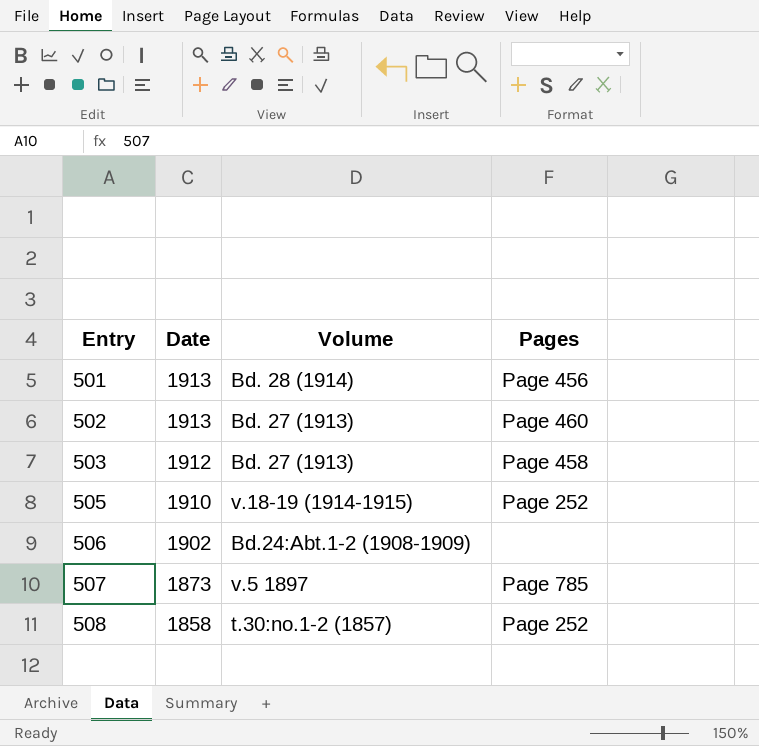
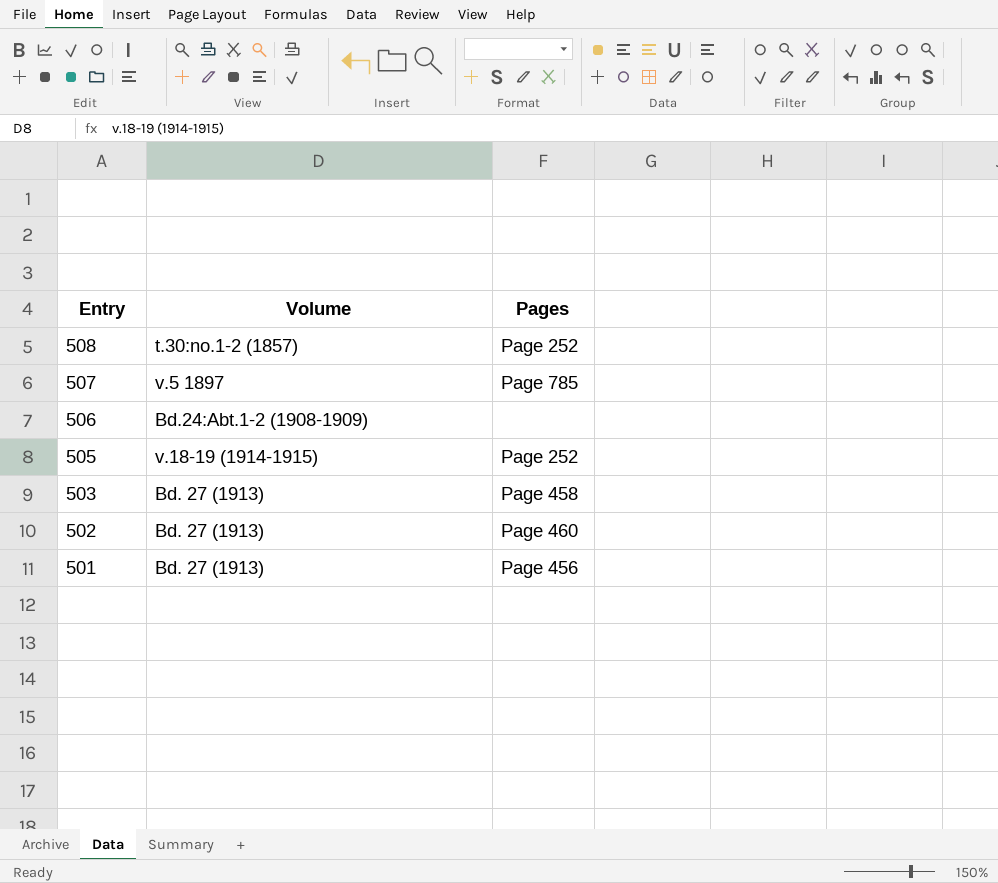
row order: Entry ascending -> Entry descending
column Date | position: 2 -> none
501 | Volume: Bd. 28 (1914) -> Bd. 27 (1913)

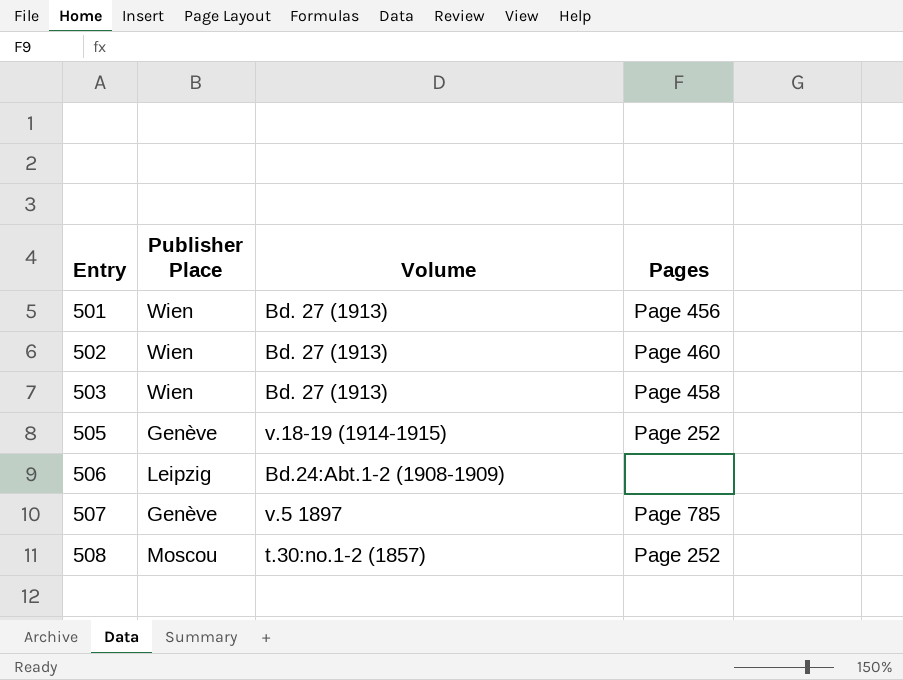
row order: Entry descending -> Entry ascending
column Publisher Place | position: none -> 2

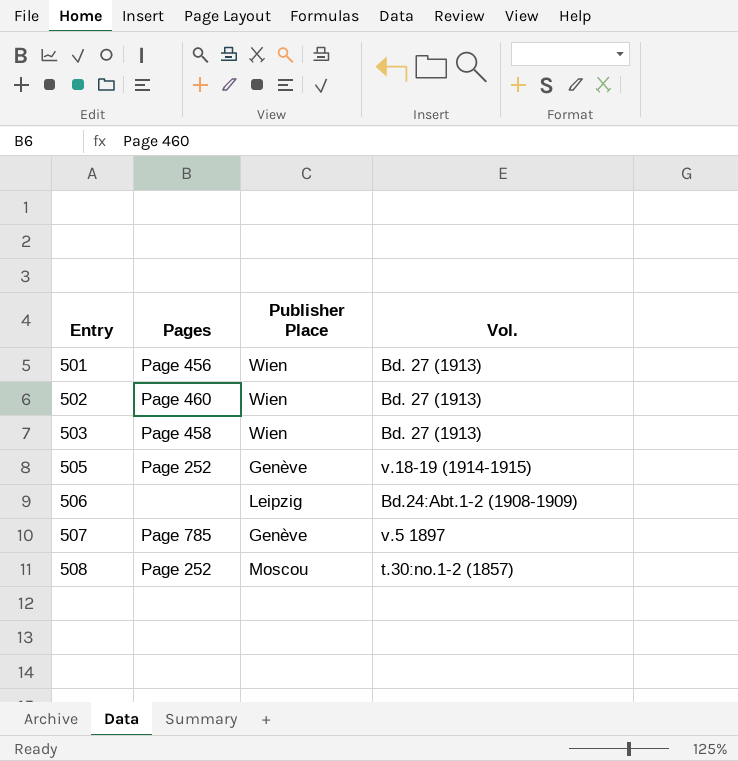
column Pages | position: 4 -> 2
column name: Volume -> Vol.

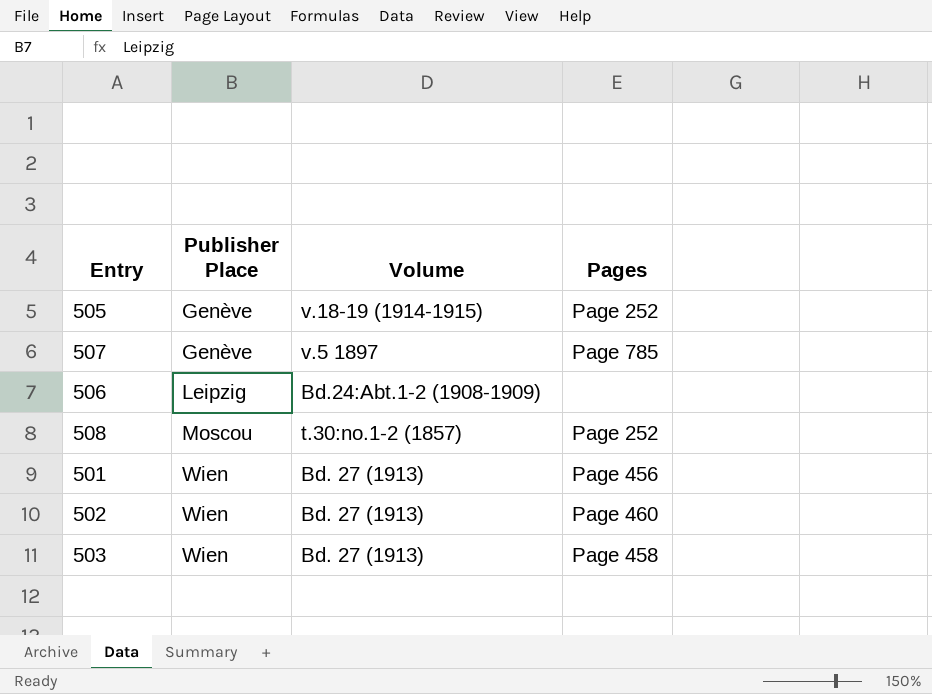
row order: Entry ascending -> Publisher Place ascending
column name: Vol. -> Volume
column Pages | position: 2 -> 4

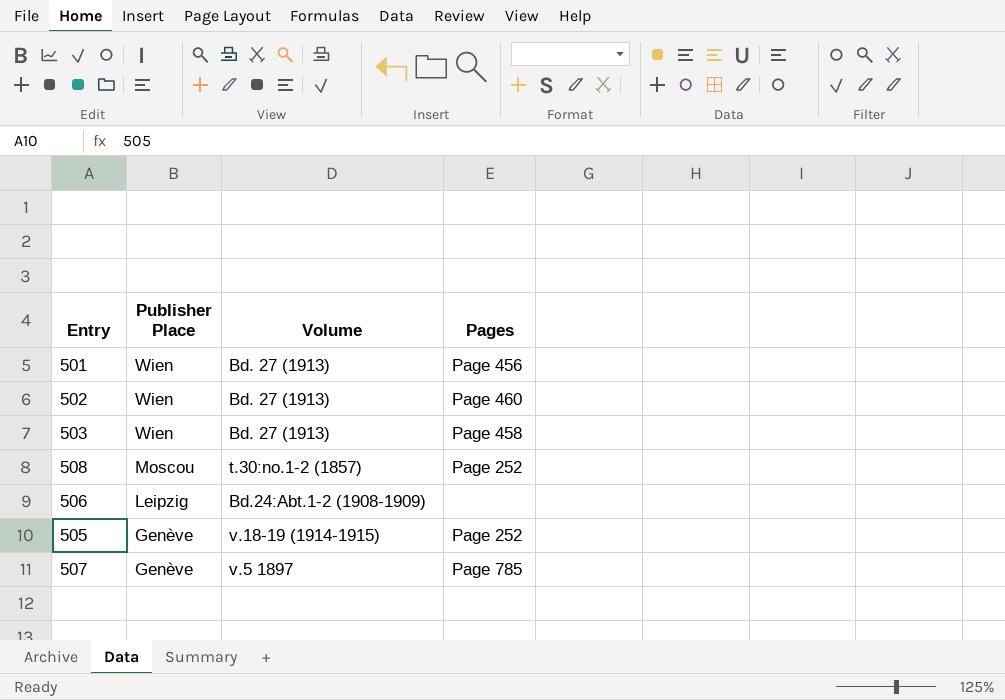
row order: Publisher Place ascending -> Publisher Place descending

